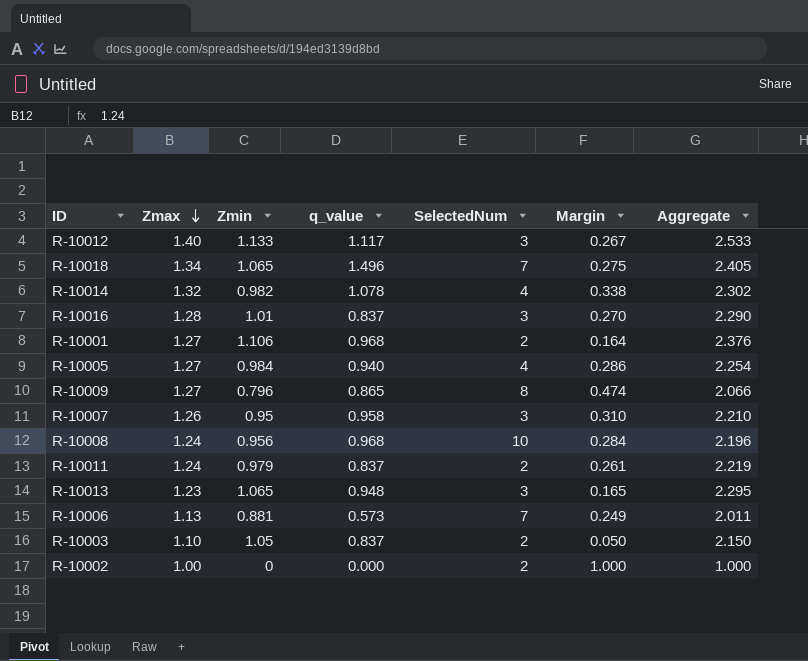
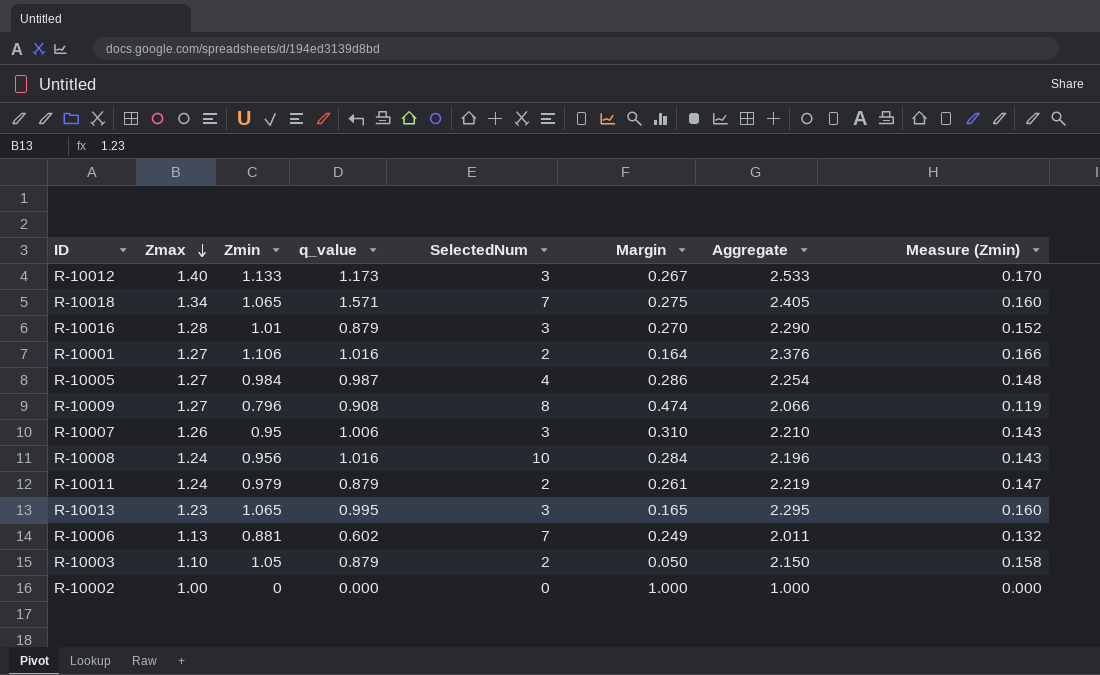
column Measure (Zmin) | formula: none -> [Zmin] * 0.15
row R-10014: 1.32 | 0.982 | 1.078 | 4 | 0.338 | 2.302 -> none
R-10012 | q_value: 1.117 -> 1.173
R-10018 | q_value: 1.496 -> 1.571
R-10016 | q_value: 0.837 -> 0.879
R-10001 | q_value: 0.968 -> 1.016
R-10005 | q_value: 0.940 -> 0.987
R-10009 | q_value: 0.865 -> 0.908
R-10007 | q_value: 0.958 -> 1.006
R-10008 | q_value: 0.968 -> 1.016
R-10011 | q_value: 0.837 -> 0.879
R-10013 | q_value: 0.948 -> 0.995
R-10006 | q_value: 0.573 -> 0.602
R-10003 | q_value: 0.837 -> 0.879
R-10002 | SelectedNum: 2 -> 0

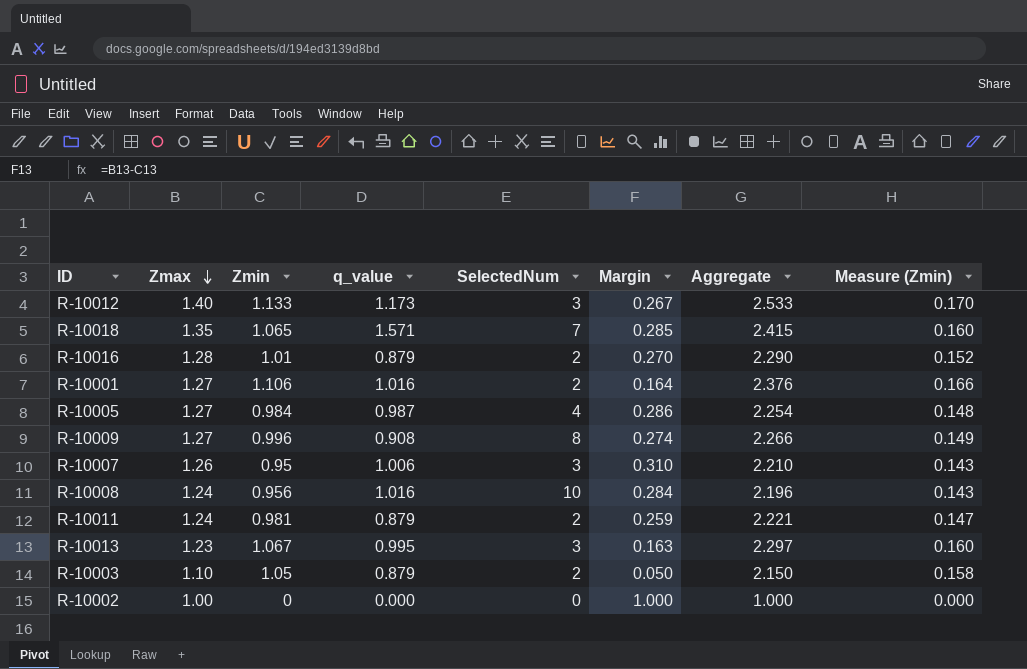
row R-10006: 1.13 | 0.881 | 0.602 | 7 | 0.249 | 2.011 | 0.132 -> none
R-10018 | Zmax: 1.34 -> 1.35
R-10018 | Margin: 0.275 -> 0.285
R-10018 | Aggregate: 2.405 -> 2.415
R-10016 | SelectedNum: 3 -> 2
R-10009 | Zmin: 0.796 -> 0.996
R-10009 | Margin: 0.474 -> 0.274
R-10009 | Aggregate: 2.066 -> 2.266
R-10009 | Measure (Zmin): 0.119 -> 0.149
R-10011 | Zmin: 0.979 -> 0.981
R-10011 | Margin: 0.261 -> 0.259
R-10011 | Aggregate: 2.219 -> 2.221
R-10013 | Zmin: 1.065 -> 1.067
R-10013 | Margin: 0.165 -> 0.163
R-10013 | Aggregate: 2.295 -> 2.297

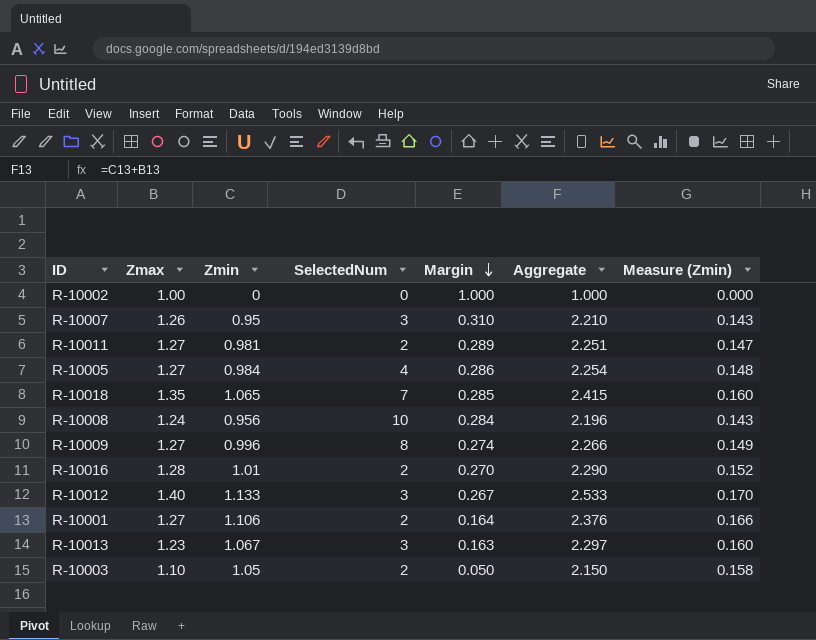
row order: Zmax descending -> Margin descending
column q_value | position: 4 -> none
R-10011 | Zmax: 1.24 -> 1.27
R-10011 | Margin: 0.259 -> 0.289
R-10011 | Aggregate: 2.221 -> 2.251

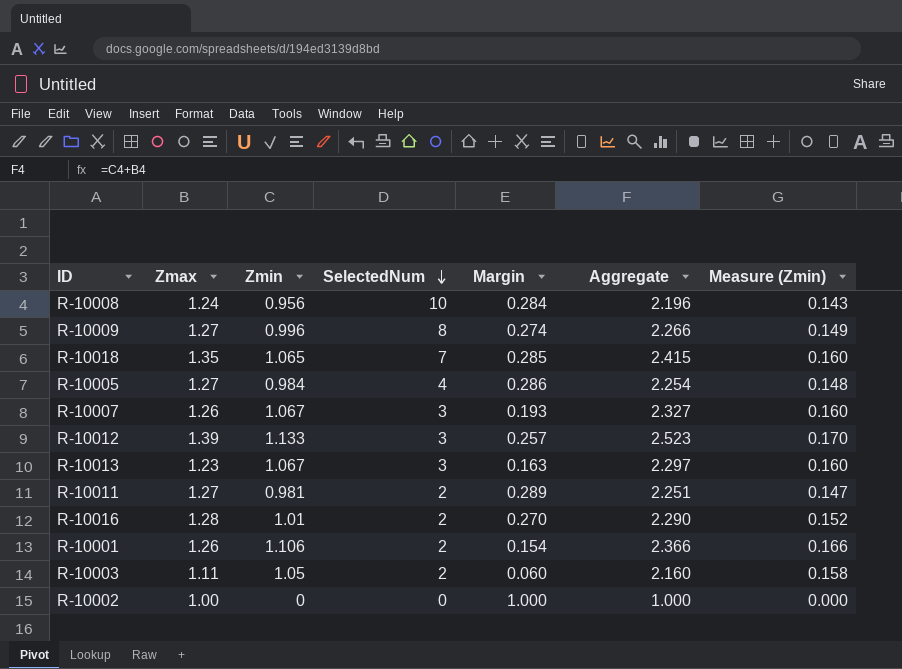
row order: Margin descending -> SelectedNum descending
R-10007 | Zmin: 0.95 -> 1.067
R-10007 | Margin: 0.310 -> 0.193
R-10007 | Aggregate: 2.210 -> 2.327
R-10007 | Measure (Zmin): 0.143 -> 0.160
R-10012 | Zmax: 1.40 -> 1.39
R-10012 | Margin: 0.267 -> 0.257
R-10012 | Aggregate: 2.533 -> 2.523
R-10001 | Zmax: 1.27 -> 1.26
R-10001 | Margin: 0.164 -> 0.154
R-10001 | Aggregate: 2.376 -> 2.366
R-10003 | Zmax: 1.10 -> 1.11
R-10003 | Margin: 0.050 -> 0.060
R-10003 | Aggregate: 2.150 -> 2.160

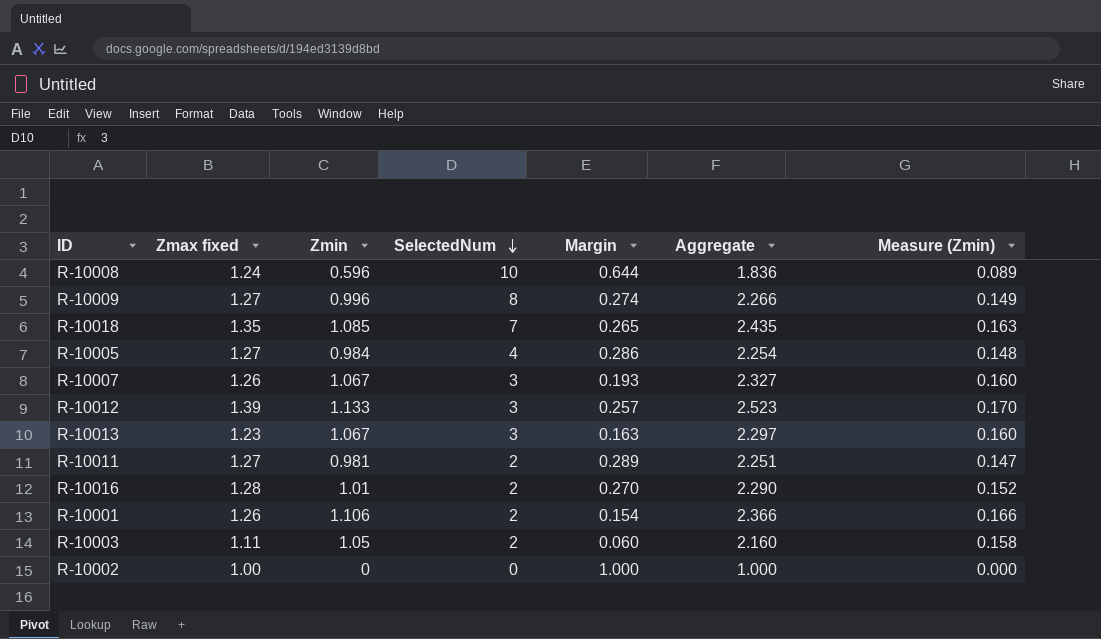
column name: Zmax -> Zmax fixed
R-10008 | Zmin: 0.956 -> 0.596
R-10008 | Margin: 0.284 -> 0.644
R-10008 | Aggregate: 2.196 -> 1.836
R-10008 | Measure (Zmin): 0.143 -> 0.089
R-10018 | Zmin: 1.065 -> 1.085
R-10018 | Margin: 0.285 -> 0.265
R-10018 | Aggregate: 2.415 -> 2.435
R-10018 | Measure (Zmin): 0.160 -> 0.163

